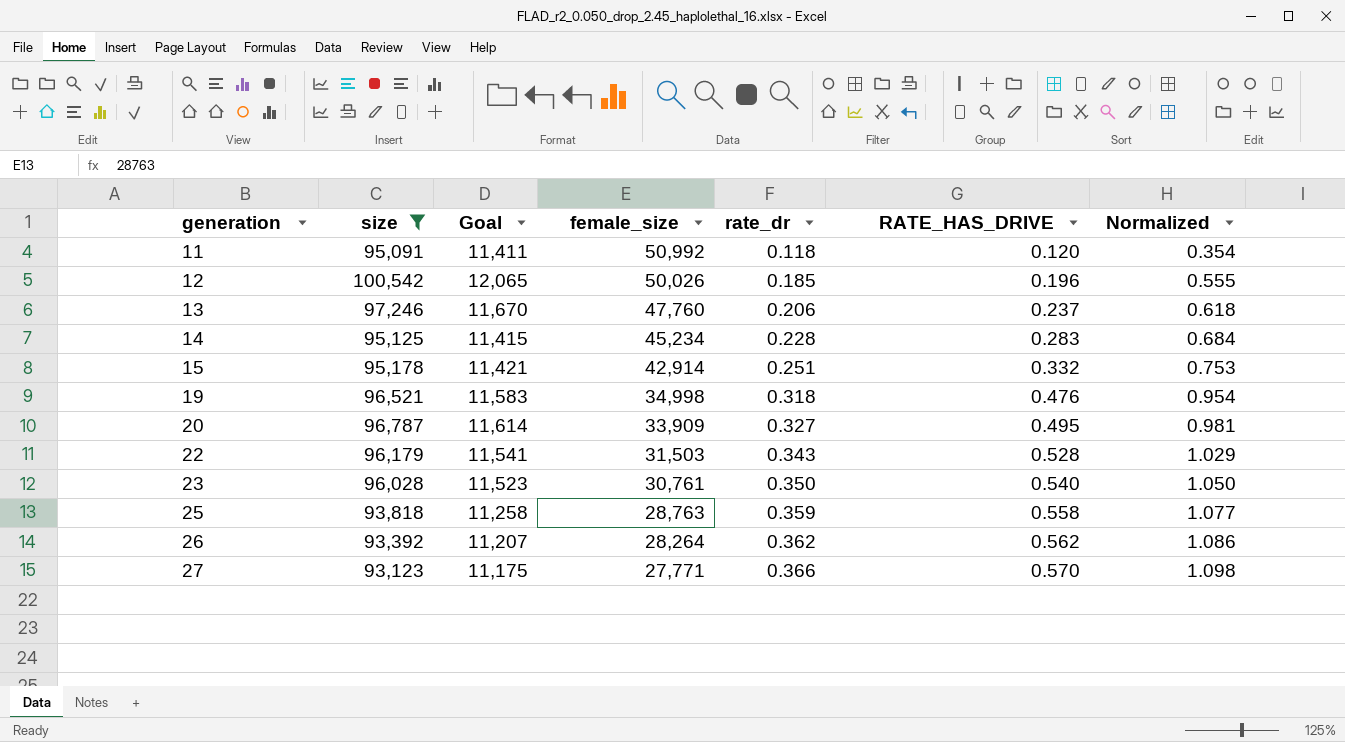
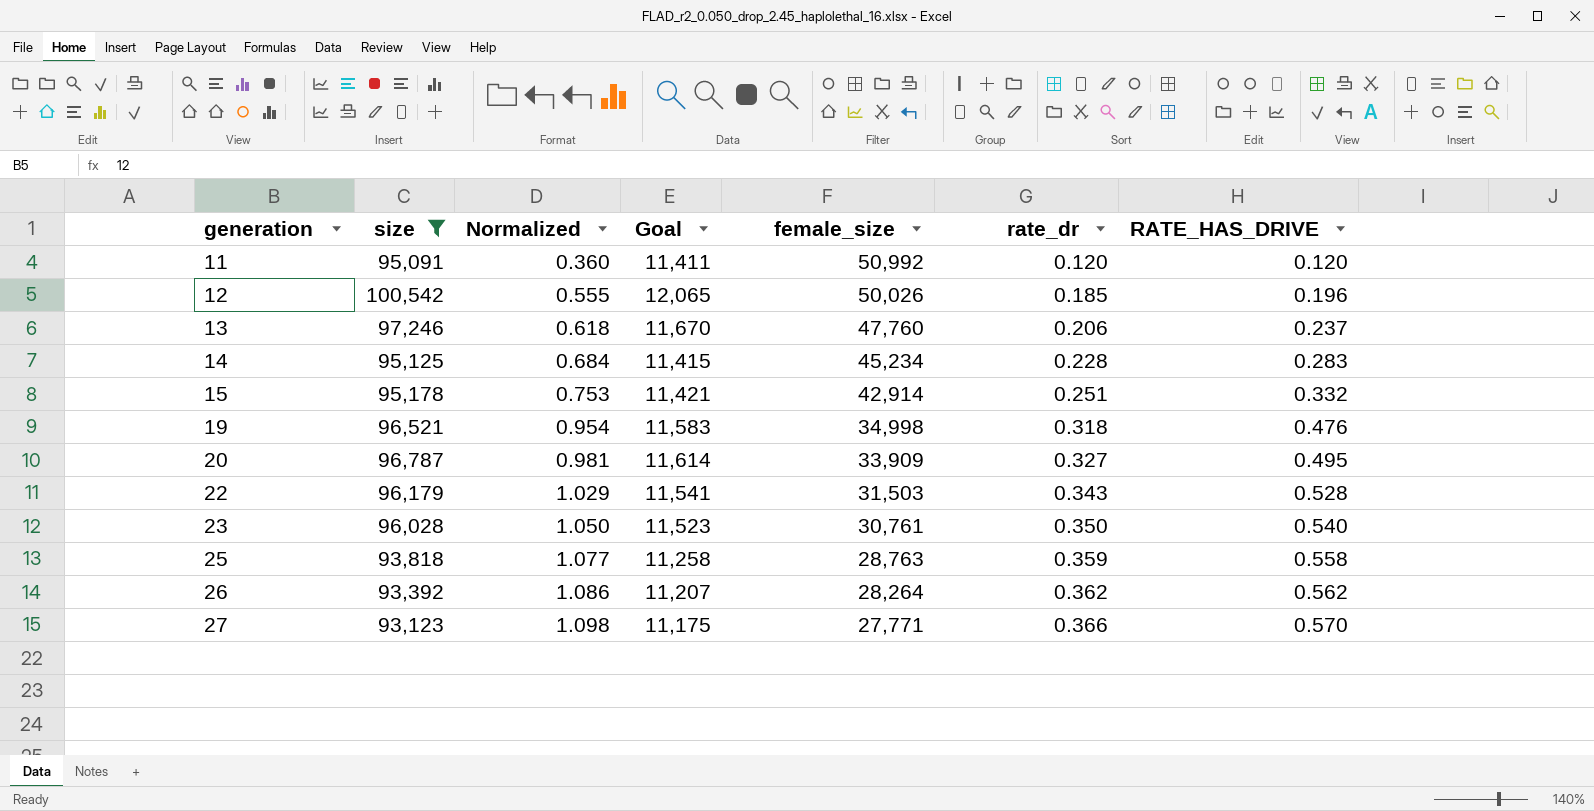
column Normalized | position: 7 -> 3
11 | Normalized: 0.354 -> 0.360
11 | rate_dr: 0.118 -> 0.120

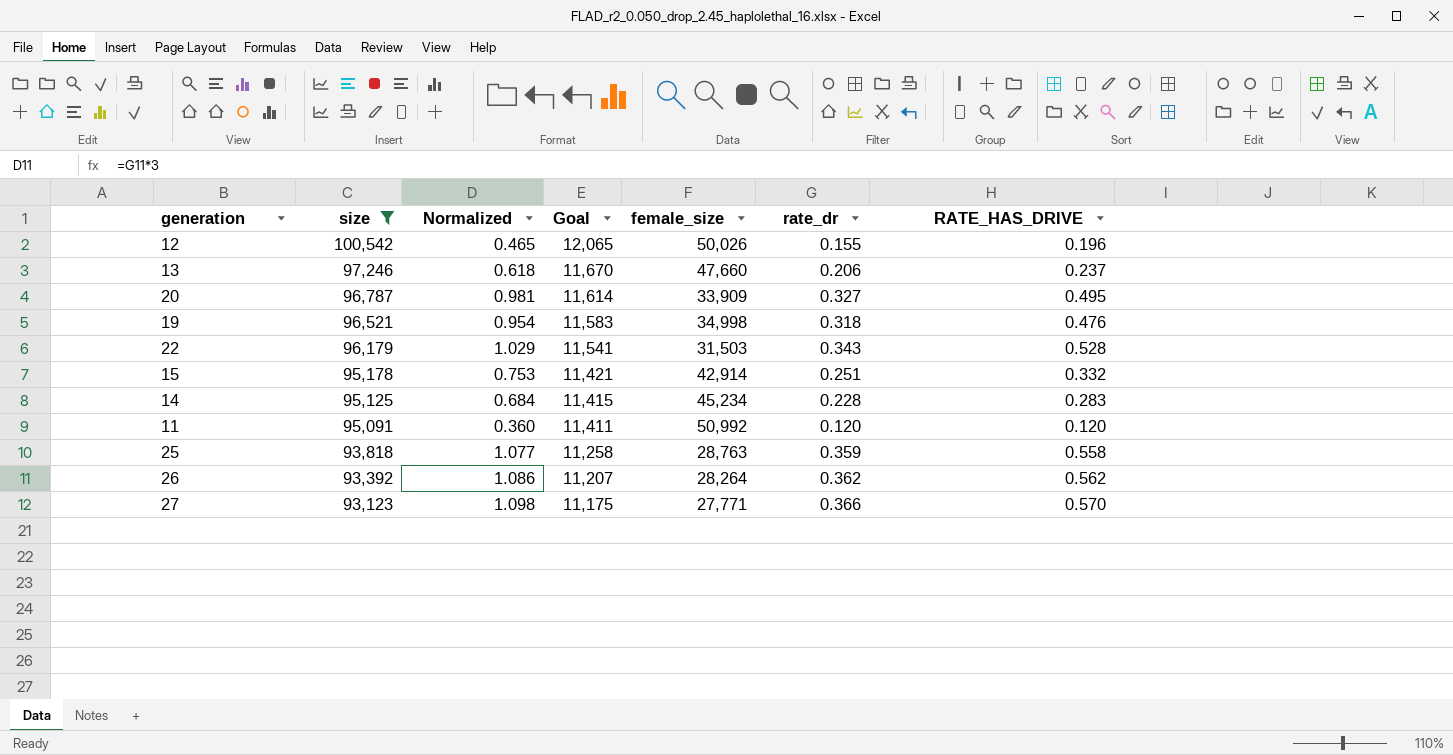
row order: generation ascending -> size descending
row 23: 96,028 | 1.050 | 11,523 | 30,761 | 0.350 | 0.540 -> none
12 | Normalized: 0.555 -> 0.465
12 | rate_dr: 0.185 -> 0.155
13 | female_size: 47,760 -> 47,660

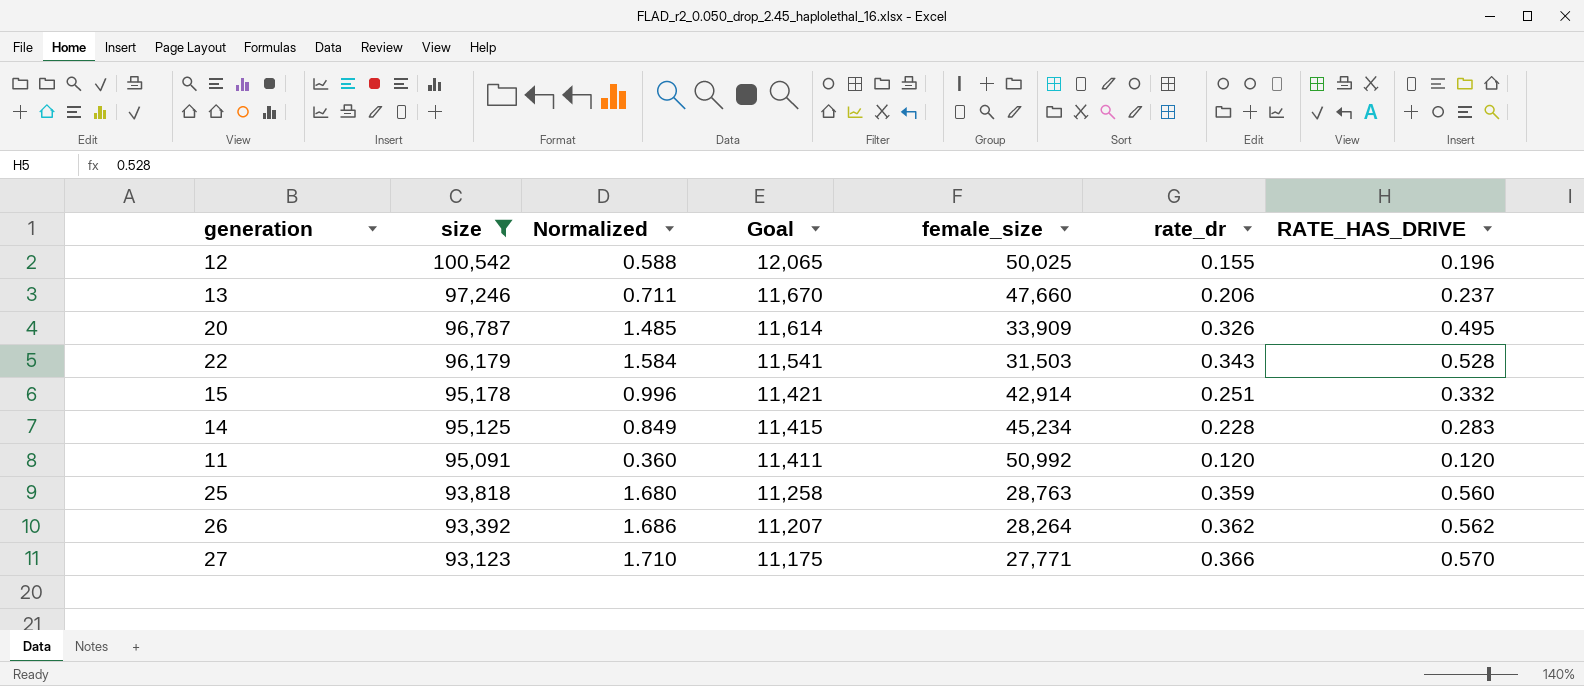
column Normalized | formula: [rate_dr] * 3 -> [RATE_HAS_DRIVE] * 3
row 19: 96,521 | 0.954 | 11,583 | 34,998 | 0.318 | 0.476 -> none
12 | female_size: 50,026 -> 50,025
20 | rate_dr: 0.327 -> 0.326
25 | RATE_HAS_DRIVE: 0.558 -> 0.560

